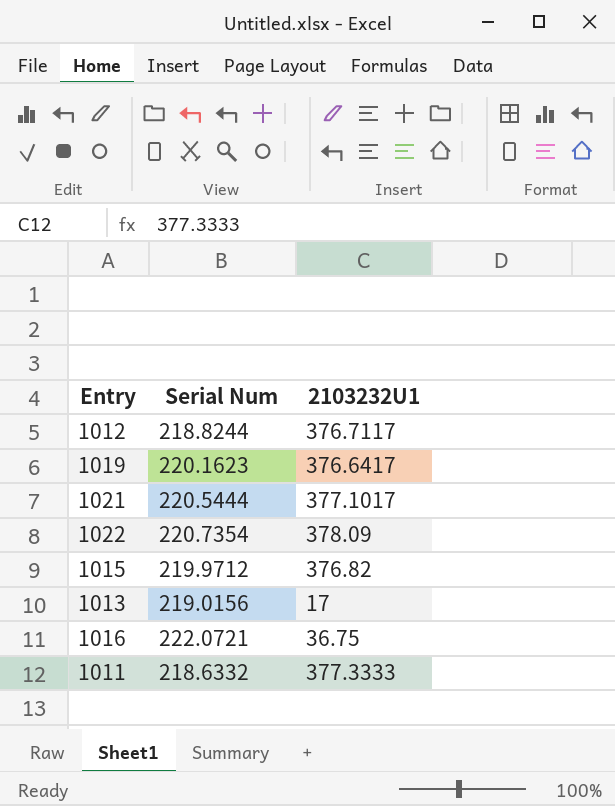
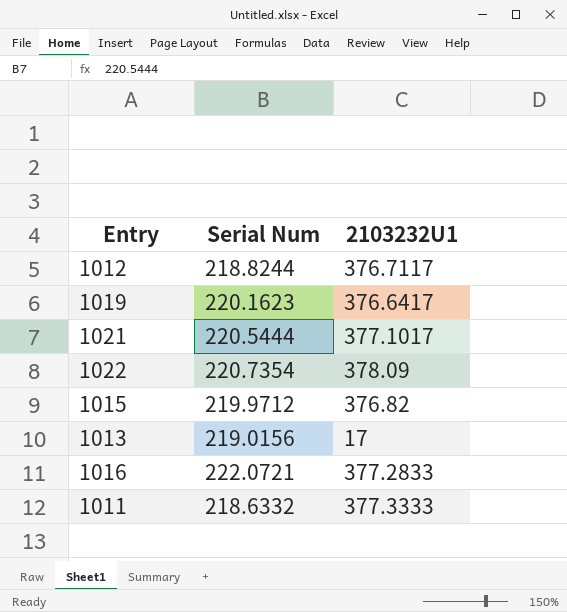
1016 | 2103232U1: 36.75 -> 377.2833

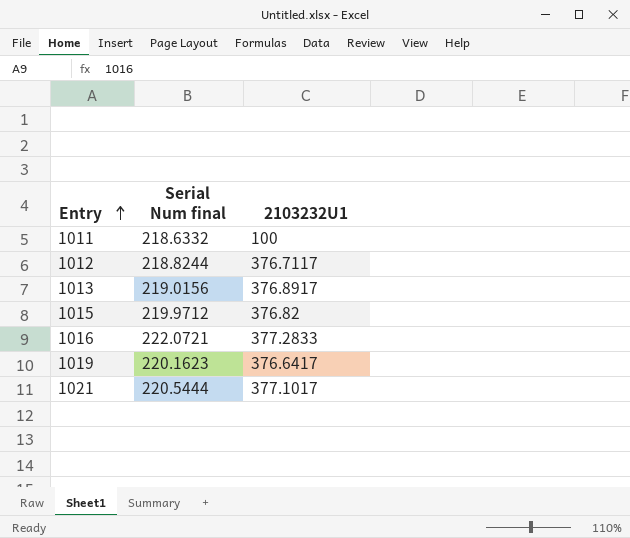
row order: none -> Entry ascending
column name: Serial Num -> Serial Num final
row 1022: 220.7354 | 378.09 -> none
1011 | 2103232U1: 377.3333 -> 100
1013 | 2103232U1: 17 -> 376.8917

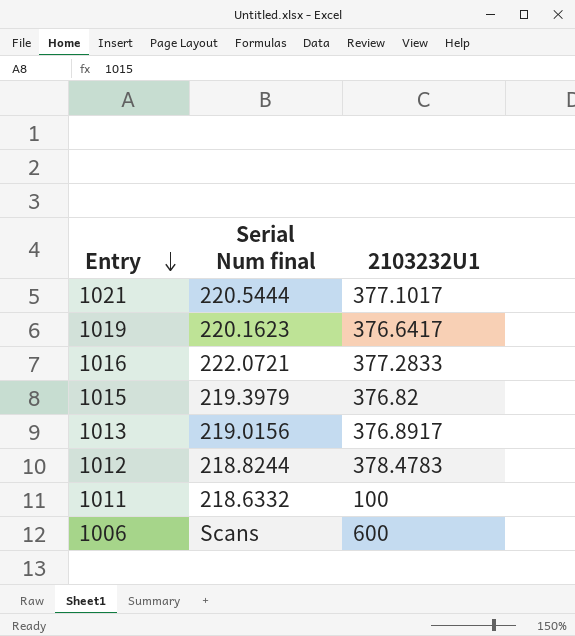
row order: Entry ascending -> Entry descending
1015 | Serial Num final: 219.9712 -> 219.3979
1012 | 2103232U1: 376.7117 -> 378.4783
row 1006: none -> Scans | 600

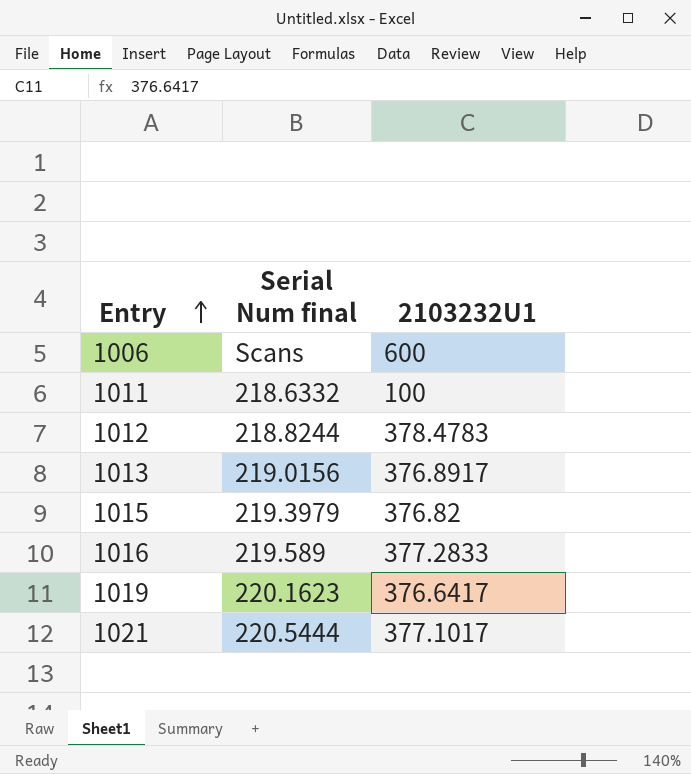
row order: Entry descending -> Entry ascending
1016 | Serial Num final: 222.0721 -> 219.589

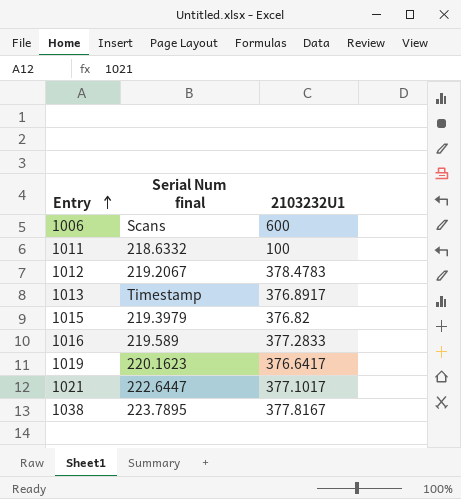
1012 | Serial Num final: 218.8244 -> 219.2067
1013 | Serial Num final: 219.0156 -> Timestamp
1021 | Serial Num final: 220.5444 -> 222.6447
row 1038: none -> 223.7895 | 377.8167

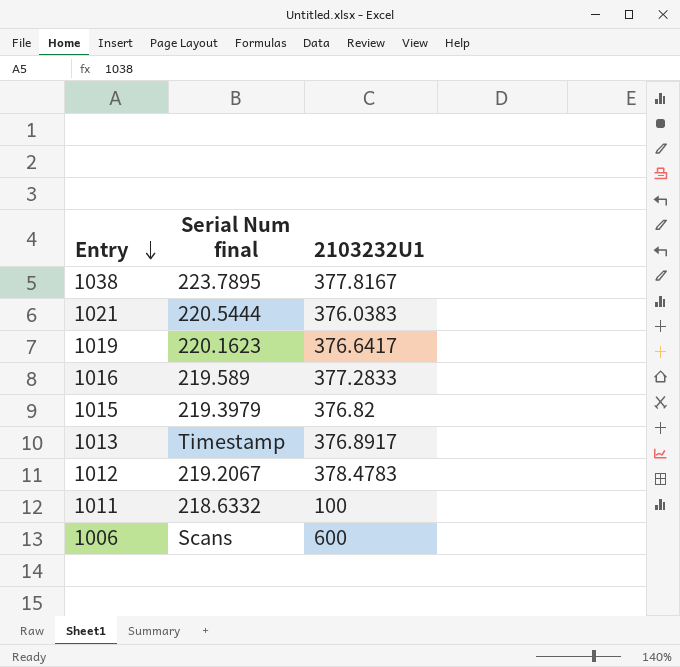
row order: Entry ascending -> Entry descending
1021 | Serial Num final: 222.6447 -> 220.5444
1021 | 2103232U1: 377.1017 -> 376.0383

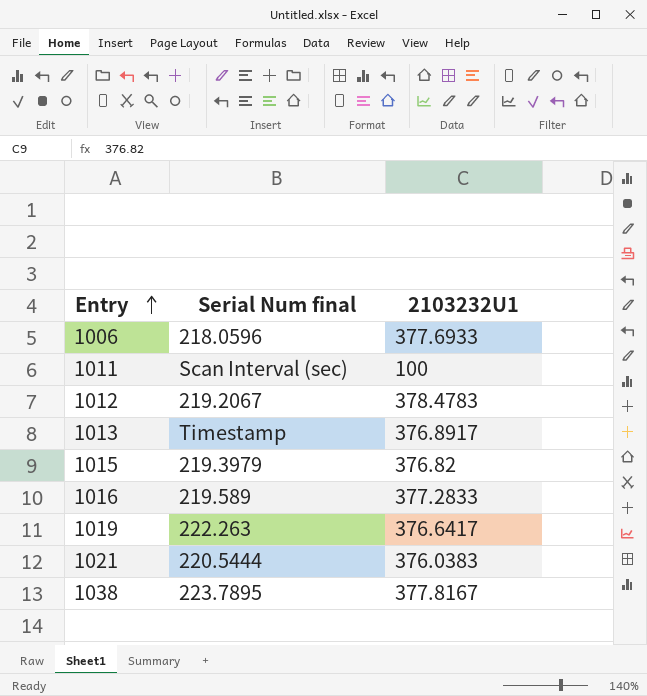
row order: Entry descending -> Entry ascending
1006 | Serial Num final: Scans -> 218.0596
1006 | 2103232U1: 600 -> 377.6933
1011 | Serial Num final: 218.6332 -> Scan Interval (sec)
1019 | Serial Num final: 220.1623 -> 222.263

